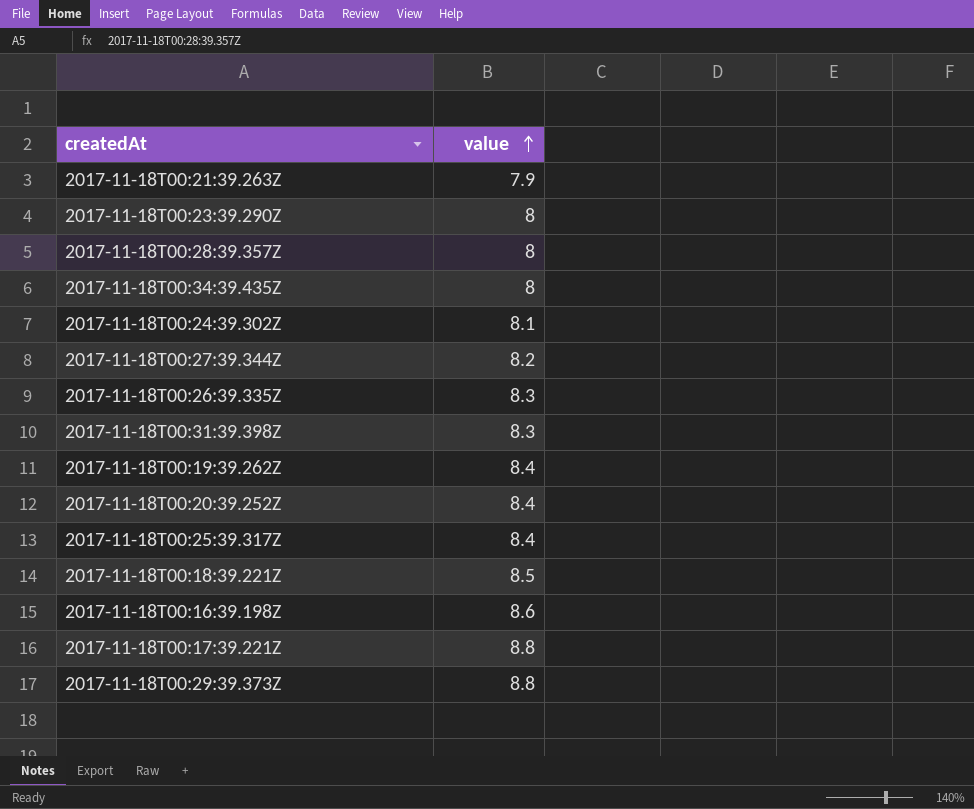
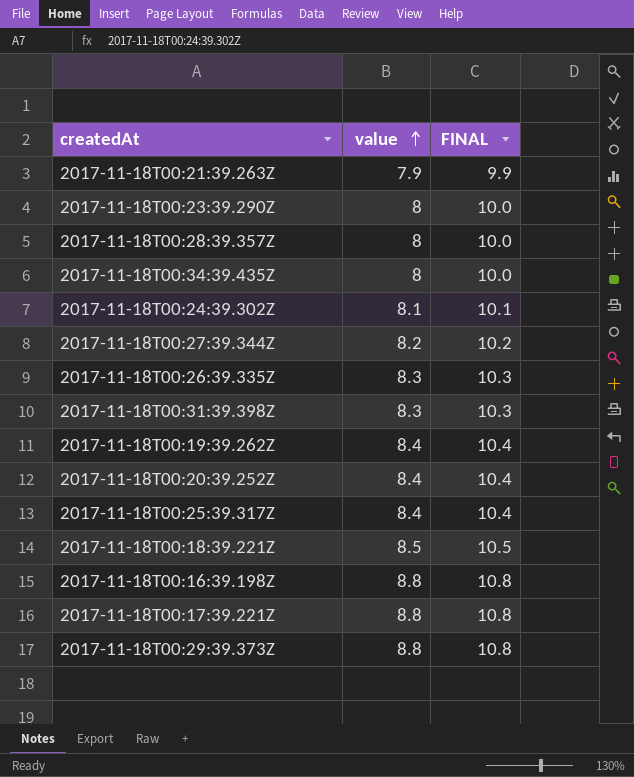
column FINAL | formula: none -> [value] + 2
2017-11-18T00:16:39.198Z | value: 8.6 -> 8.8

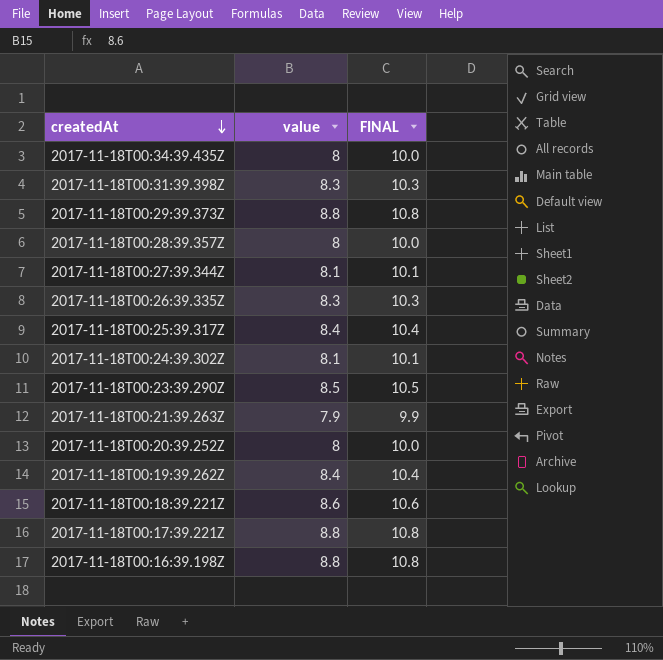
row order: value ascending -> createdAt descending
2017-11-18T00:27:39.344Z | value: 8.2 -> 8.1
2017-11-18T00:27:39.344Z | FINAL: 10.2 -> 10.1
2017-11-18T00:23:39.290Z | value: 8 -> 8.5
2017-11-18T00:23:39.290Z | FINAL: 10.0 -> 10.5
2017-11-18T00:20:39.252Z | value: 8.4 -> 8
2017-11-18T00:20:39.252Z | FINAL: 10.4 -> 10.0
2017-11-18T00:18:39.221Z | value: 8.5 -> 8.6
2017-11-18T00:18:39.221Z | FINAL: 10.5 -> 10.6

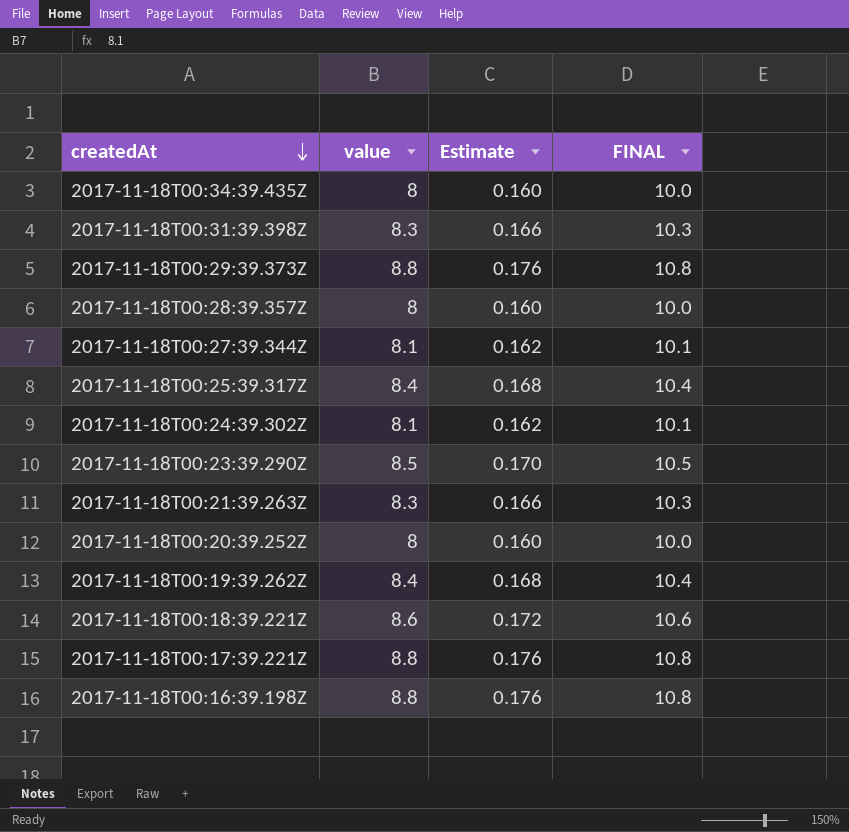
column Estimate | formula: none -> [value] * 0.02
row 2017-11-18T00:26:39.335Z: 8.3 | 10.3 -> none
2017-11-18T00:21:39.263Z | value: 7.9 -> 8.3
2017-11-18T00:21:39.263Z | FINAL: 9.9 -> 10.3

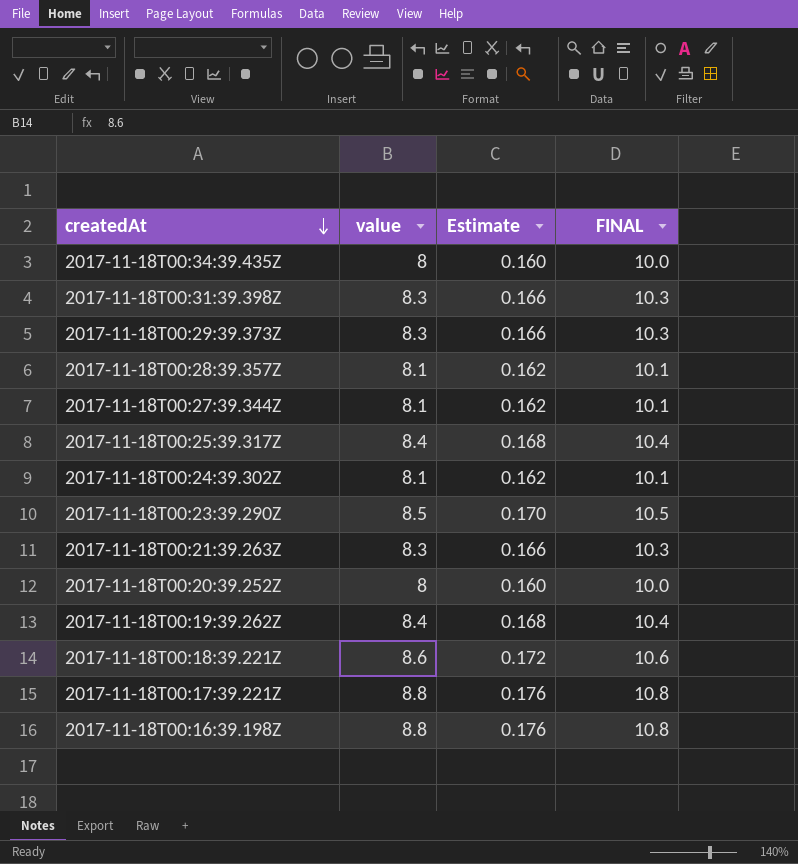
2017-11-18T00:29:39.373Z | value: 8.8 -> 8.3
2017-11-18T00:29:39.373Z | Estimate: 0.176 -> 0.166
2017-11-18T00:29:39.373Z | FINAL: 10.8 -> 10.3
2017-11-18T00:28:39.357Z | value: 8 -> 8.1
2017-11-18T00:28:39.357Z | Estimate: 0.160 -> 0.162
2017-11-18T00:28:39.357Z | FINAL: 10.0 -> 10.1

